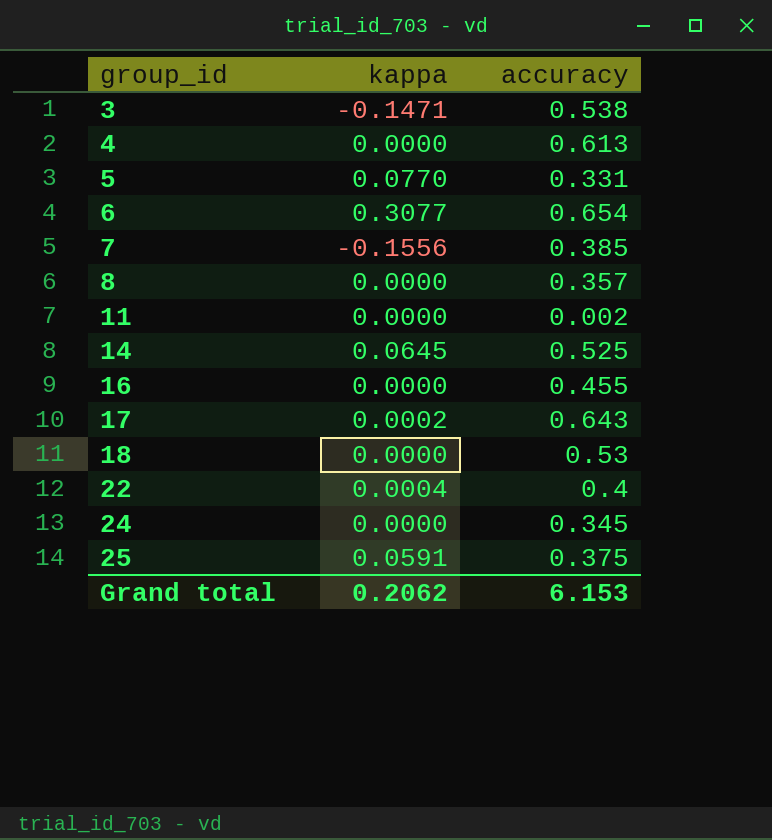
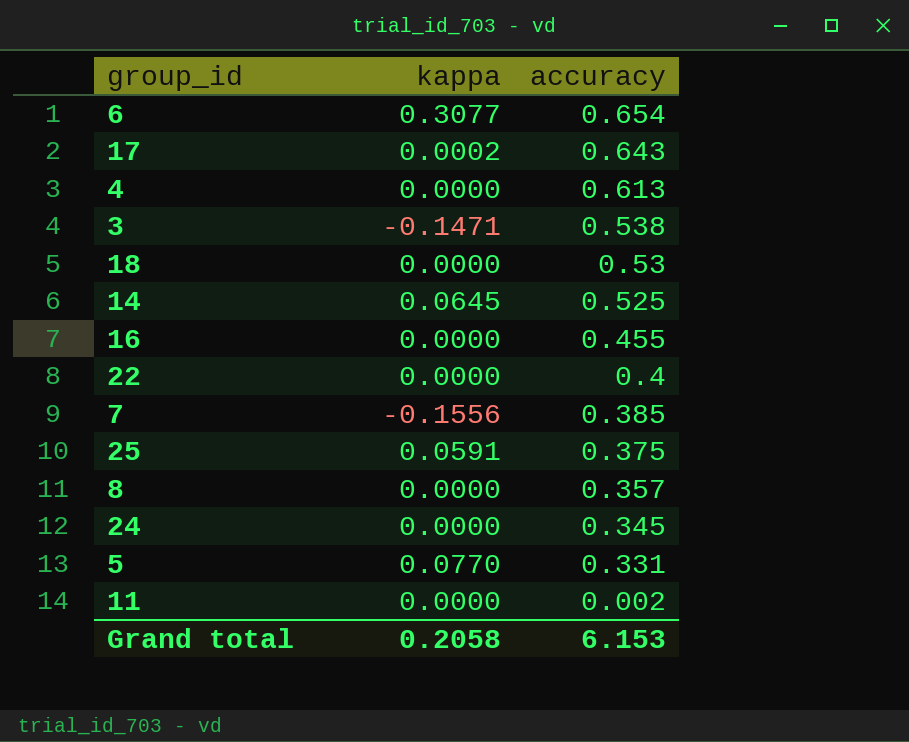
row order: group_id ascending -> accuracy descending
22 | kappa: 0.0004 -> 0.0000
Grand total | kappa: 0.2062 -> 0.2058

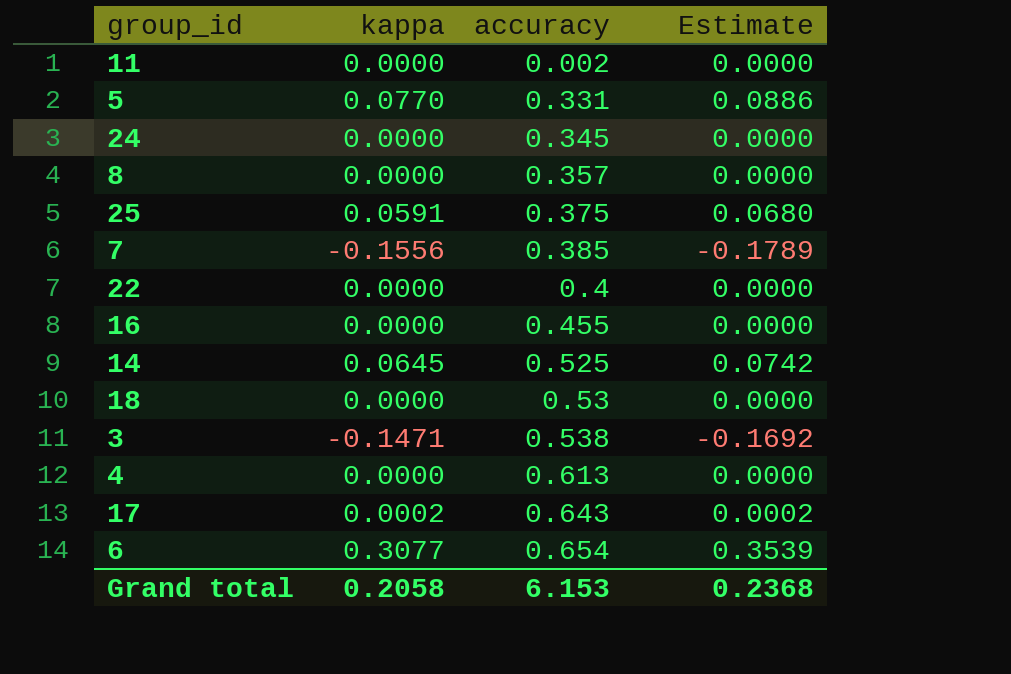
row order: accuracy descending -> accuracy ascending
column Estimate | formula: none -> [kappa] * 1.15

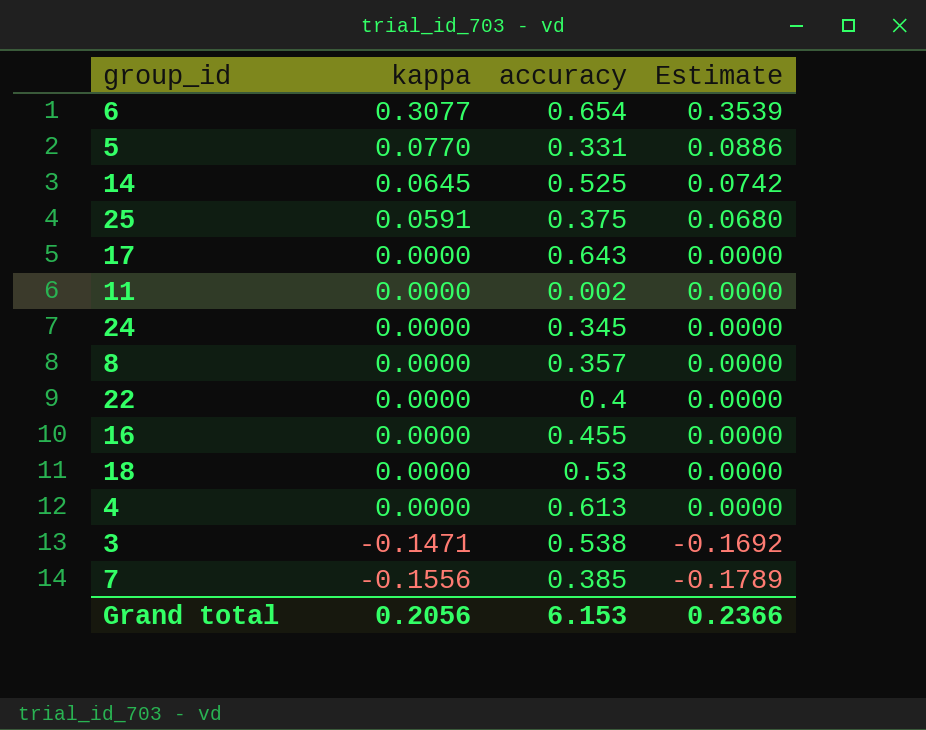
row order: accuracy ascending -> kappa descending
17 | kappa: 0.0002 -> 0.0000
17 | Estimate: 0.0002 -> 0.0000
Grand total | kappa: 0.2058 -> 0.2056
Grand total | Estimate: 0.2368 -> 0.2366

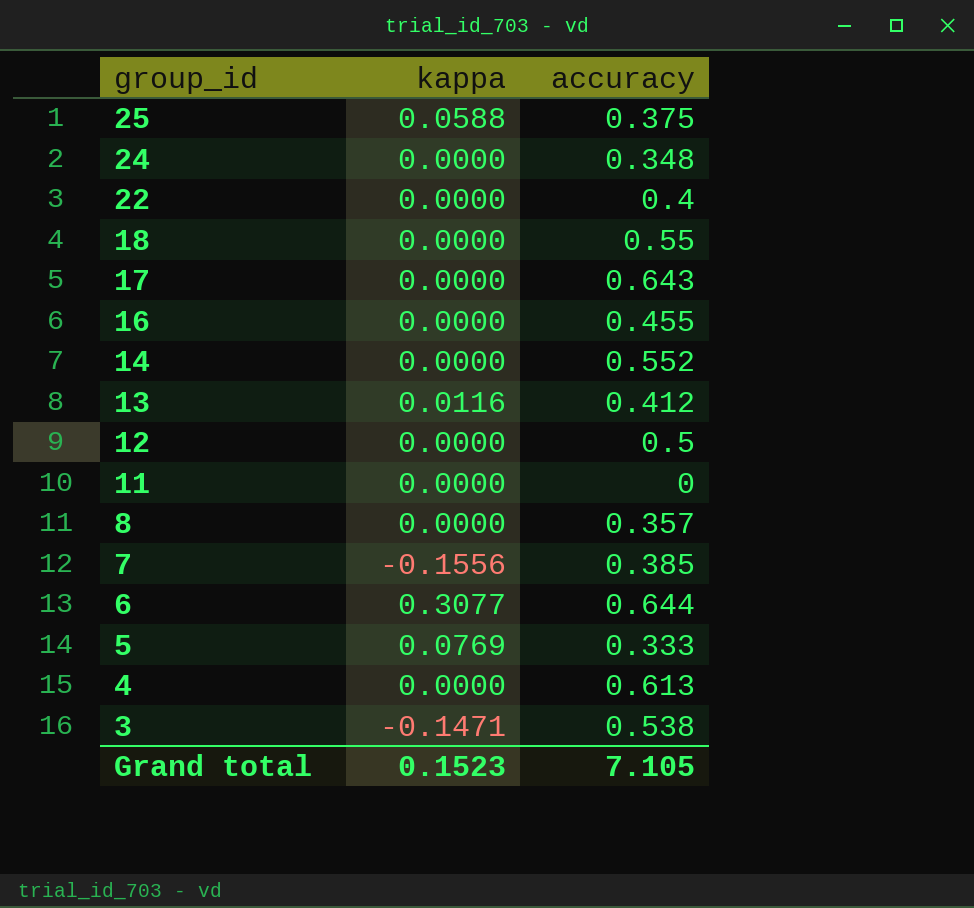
row order: kappa descending -> group_id descending
column Estimate | formula: [kappa] * 1.15 -> none
25 | kappa: 0.0591 -> 0.0588
24 | accuracy: 0.345 -> 0.348
18 | accuracy: 0.53 -> 0.55
14 | kappa: 0.0645 -> 0.0000
14 | accuracy: 0.525 -> 0.552
row 13: none -> 0.0116 | 0.412
row 12: none -> 0.0000 | 0.5
11 | accuracy: 0.002 -> 0
6 | accuracy: 0.654 -> 0.644
5 | kappa: 0.0770 -> 0.0769
5 | accuracy: 0.331 -> 0.333
Grand total | kappa: 0.2056 -> 0.1523
Grand total | accuracy: 6.153 -> 7.105

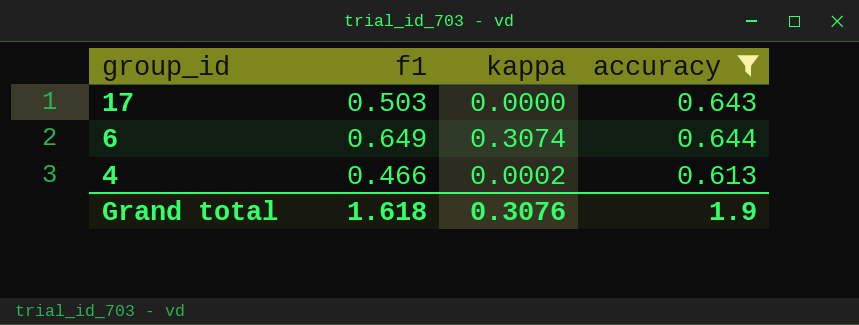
filter: none -> accuracy >= 0.613
column f1 | position: none -> 2
6 | kappa: 0.3077 -> 0.3074
4 | kappa: 0.0000 -> 0.0002
Grand total | kappa: 0.1523 -> 0.3076
Grand total | accuracy: 7.105 -> 1.9

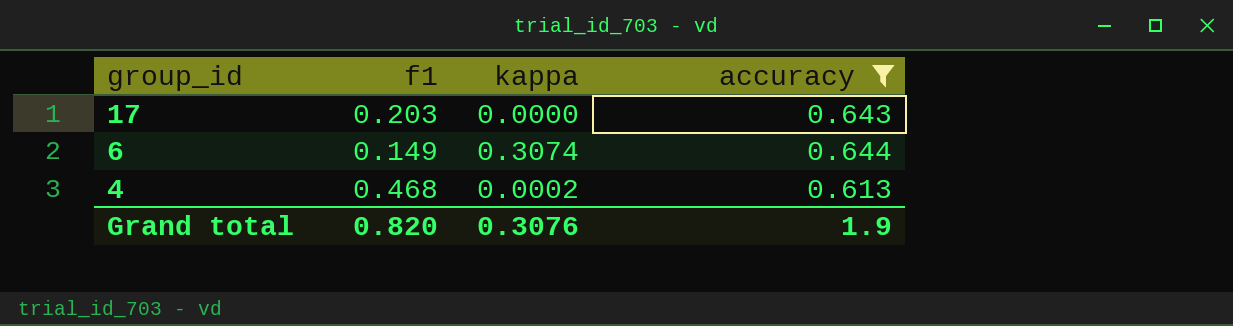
17 | f1: 0.503 -> 0.203
6 | f1: 0.649 -> 0.149
4 | f1: 0.466 -> 0.468
Grand total | f1: 1.618 -> 0.820

